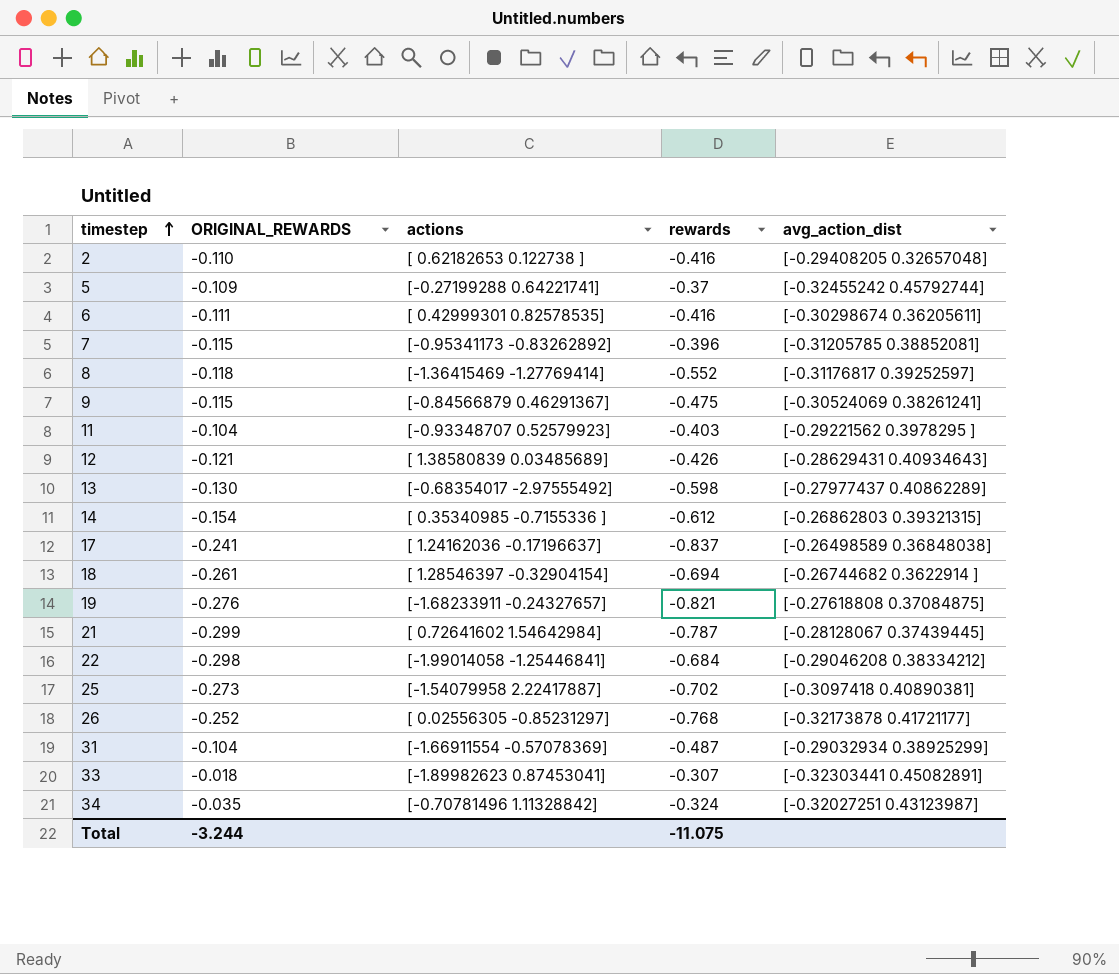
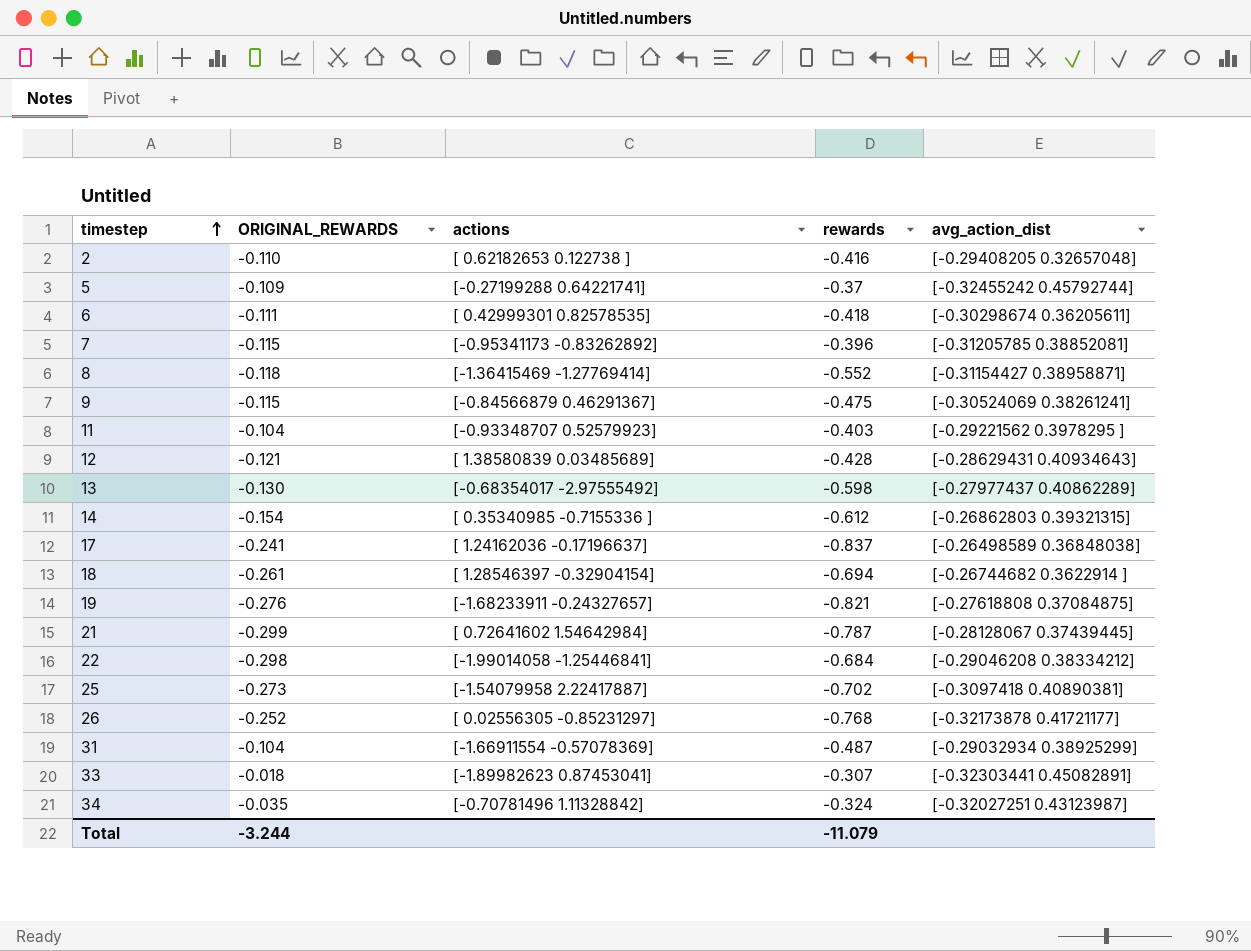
6 | rewards: -0.416 -> -0.418
8 | avg_action_dist: [-0.31176817 0.39252597] -> [-0.31154427 0.38958871]
12 | rewards: -0.426 -> -0.428
Total | rewards: -11.075 -> -11.079

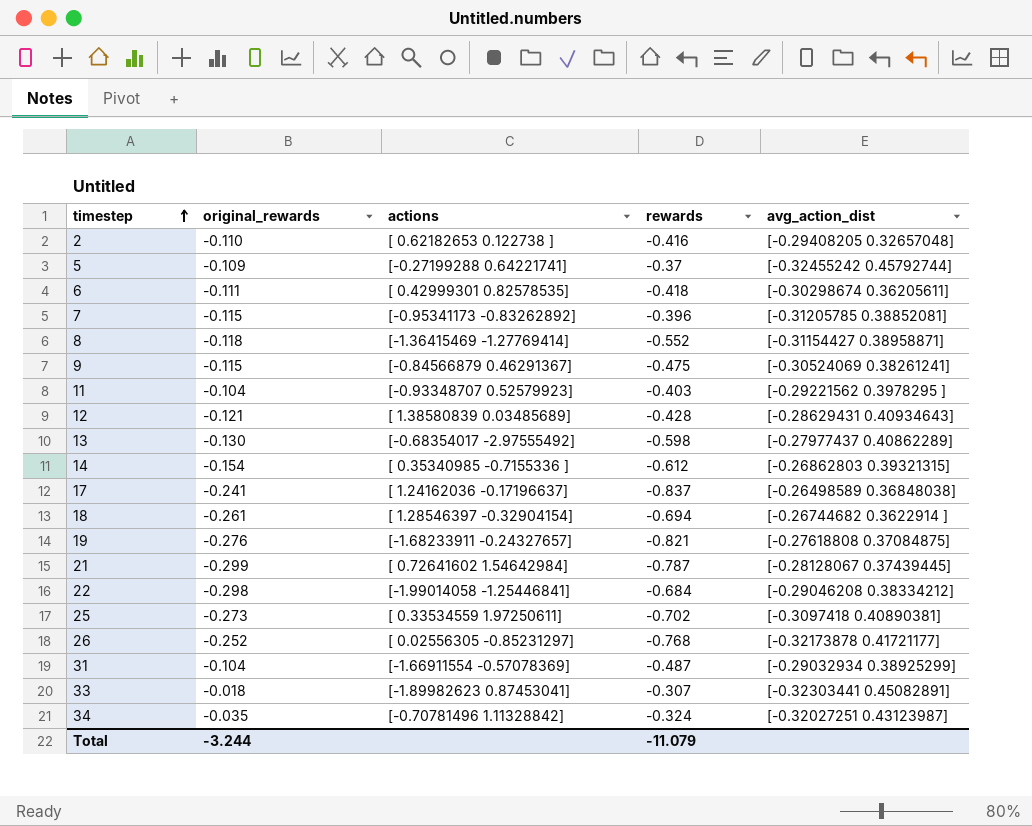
column name: ORIGINAL_REWARDS -> original_rewards
25 | actions: [-1.54079958 2.22417887] -> [ 0.33534559 1.97250611]

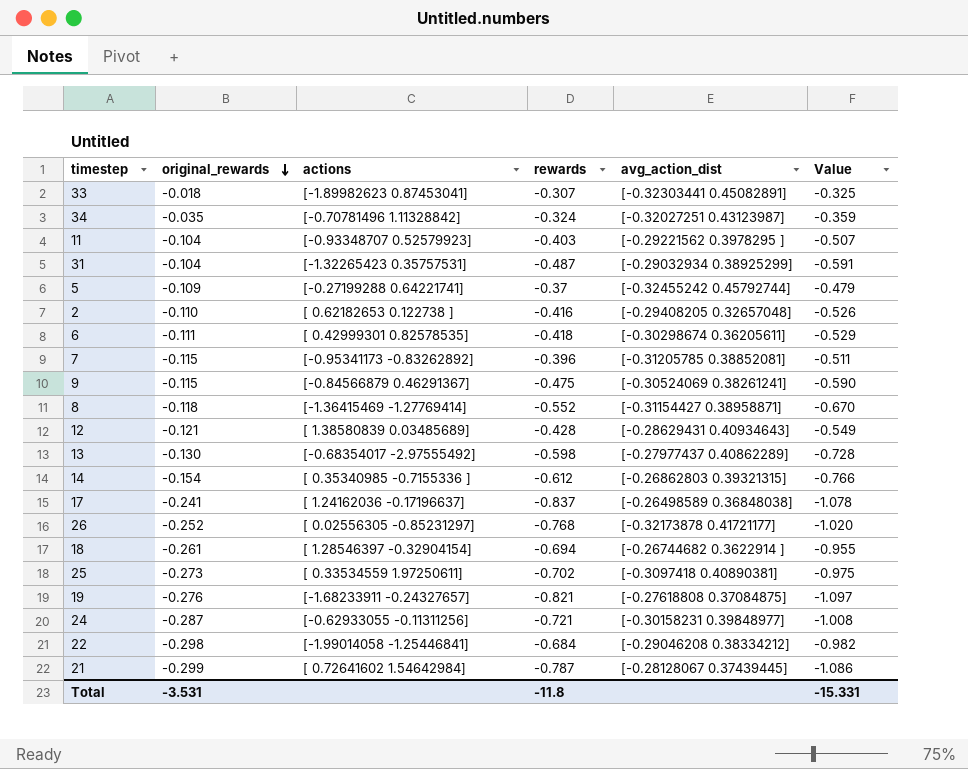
row order: timestep ascending -> original_rewards descending
column Value | formula: none -> [original_rewards] + [rewards]
31 | actions: [-1.66911554 -0.57078369] -> [-1.32265423 0.35757531]
row 24: none -> -0.287 | [-0.62933055 -0.11311256] | -0.721 | [-0.30158231 0.39848977] | -1.008
Total | original_rewards: -3.244 -> -3.531
Total | rewards: -11.079 -> -11.8

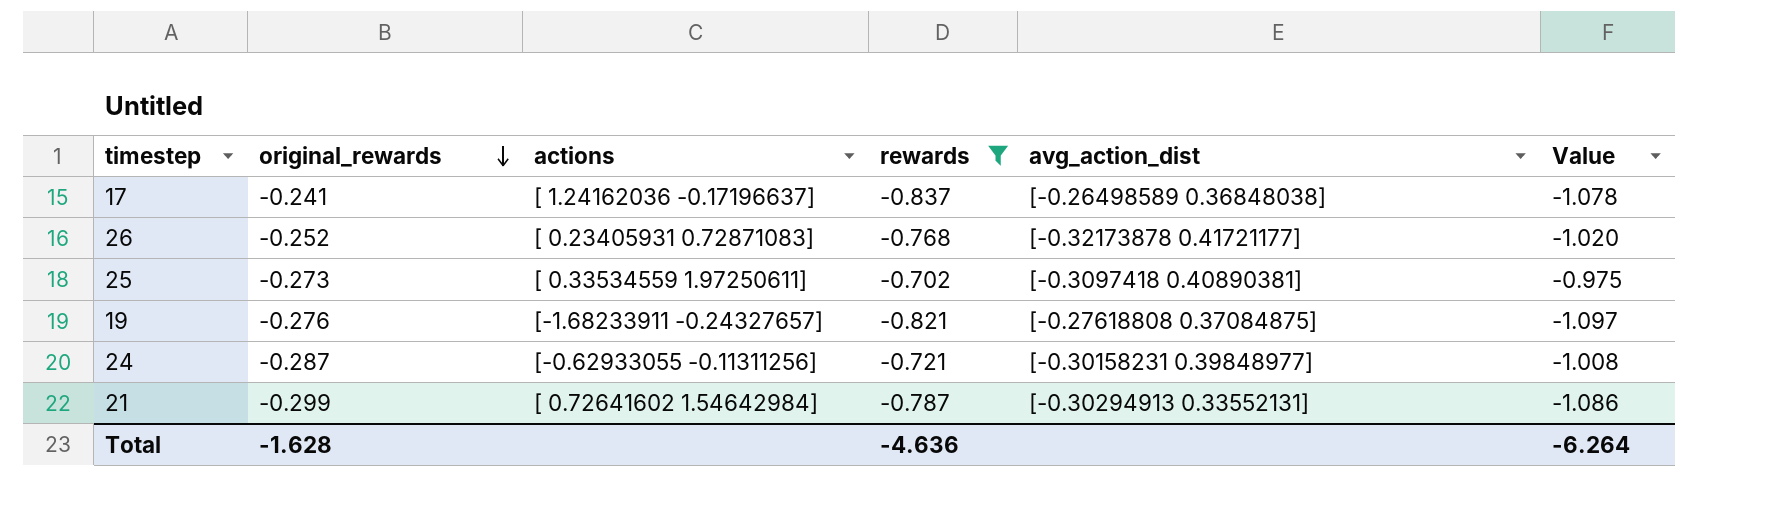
filter: none -> rewards <= -0.702
26 | actions: [ 0.02556305 -0.85231297] -> [ 0.23405931 0.72871083]
21 | avg_action_dist: [-0.28128067 0.37439445] -> [-0.30294913 0.33552131]
Total | original_rewards: -3.531 -> -1.628
Total | rewards: -11.8 -> -4.636
Total | Value: -15.331 -> -6.264

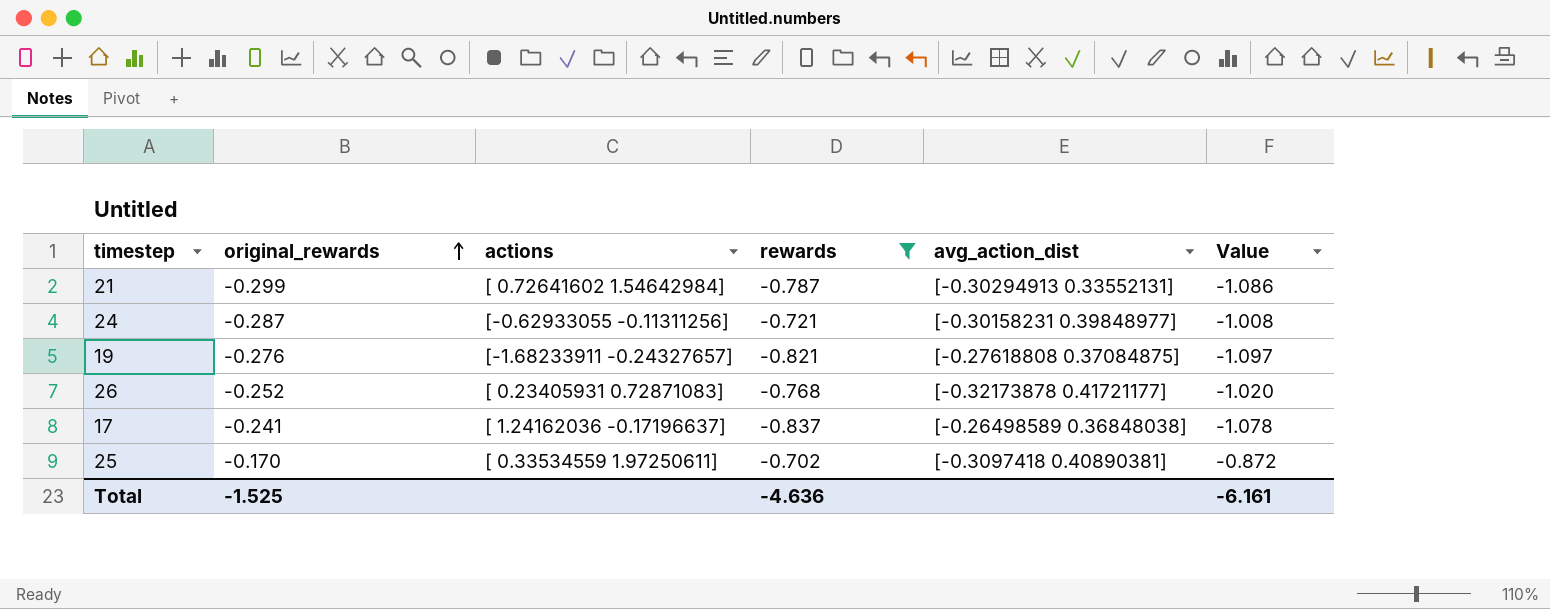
row order: original_rewards descending -> original_rewards ascending
25 | original_rewards: -0.273 -> -0.170
25 | Value: -0.975 -> -0.872
Total | original_rewards: -1.628 -> -1.525
Total | Value: -6.264 -> -6.161

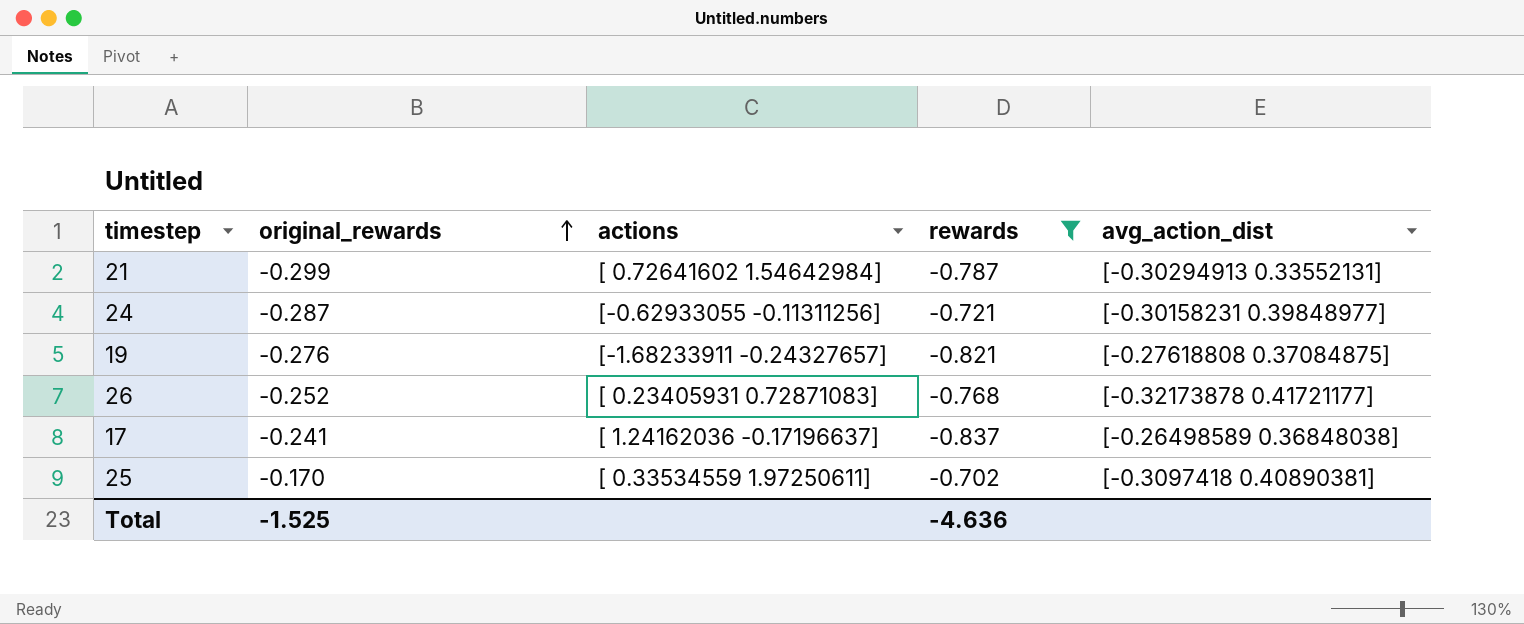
column Value | formula: [original_rewards] + [rewards] -> none

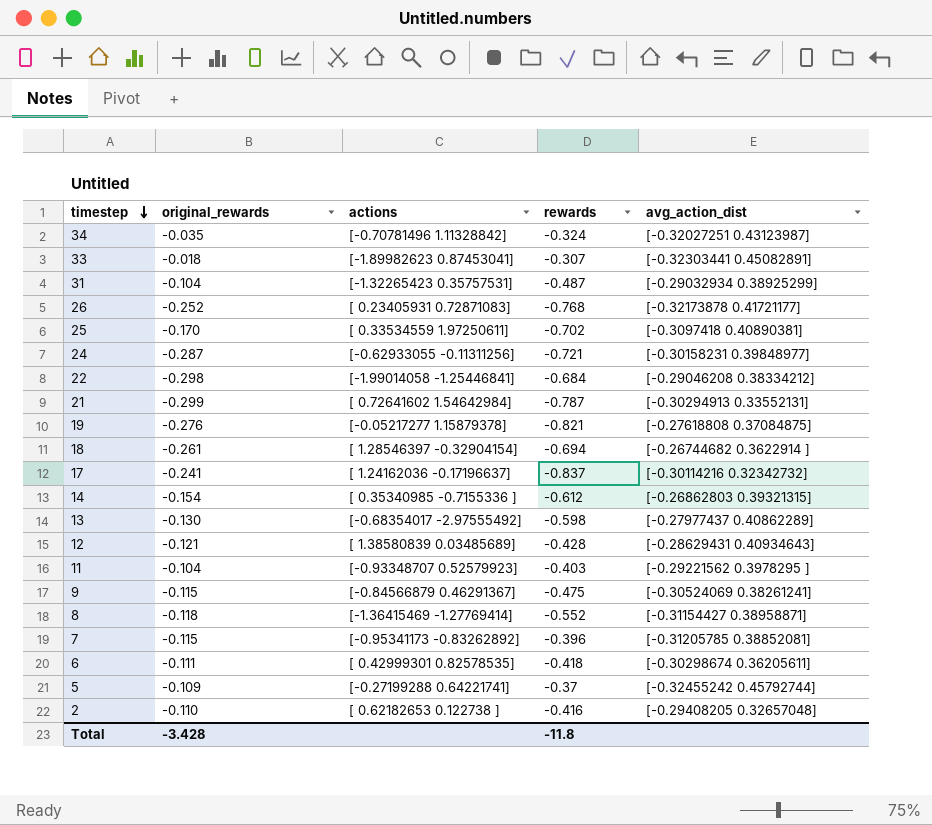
filter: rewards <= -0.702 -> none
row order: original_rewards ascending -> timestep descending
19 | actions: [-1.68233911 -0.24327657] -> [-0.05217277 1.15879378]
17 | avg_action_dist: [-0.26498589 0.36848038] -> [-0.30114216 0.32342732]
Total | original_rewards: -1.525 -> -3.428
Total | rewards: -4.636 -> -11.8

